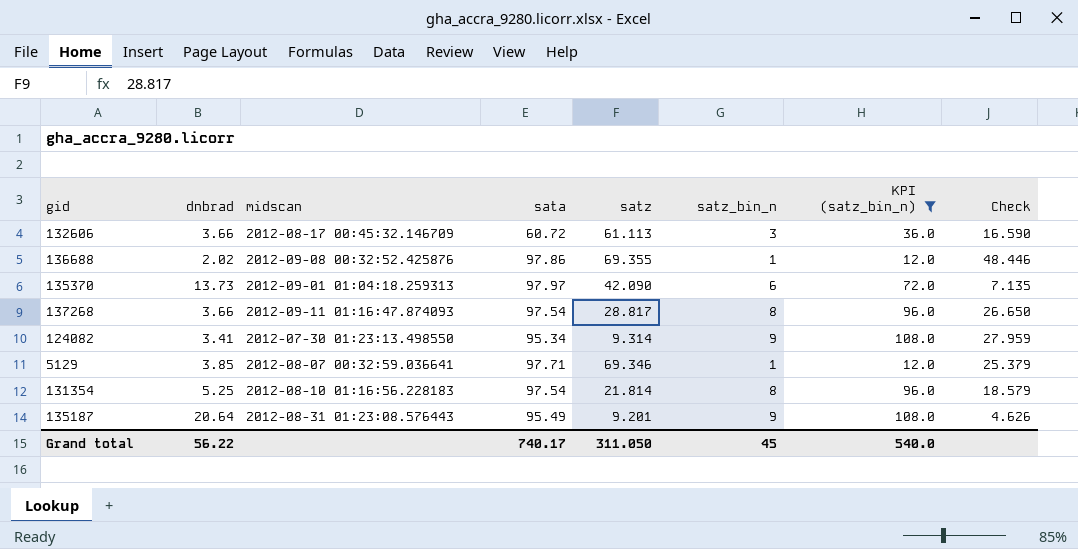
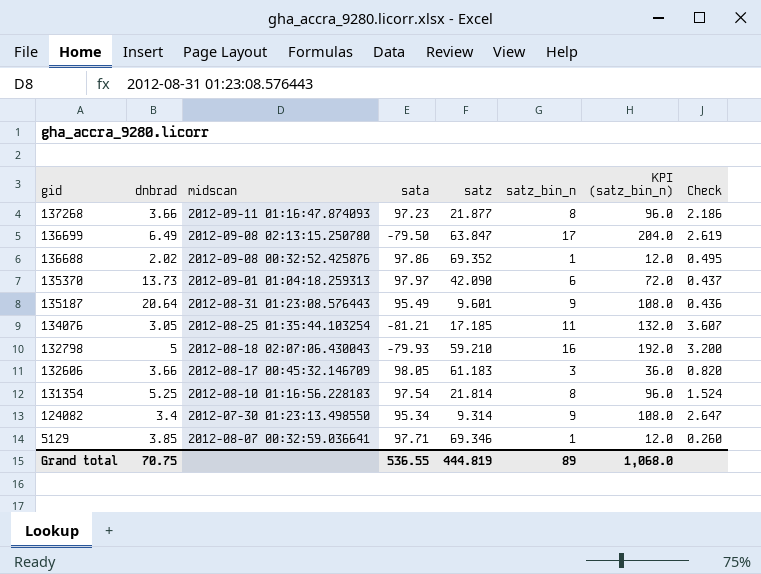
filter: KPI (satz_bin_n) <= 108.0 -> none
row order: none -> gid descending
column Check | formula: [sata] / [dnbrad] -> [satz_bin_n] / [dnbrad]
137268 | sata: 97.54 -> 97.23
137268 | satz: 28.817 -> 21.877
136688 | satz: 69.355 -> 69.352
135187 | satz: 9.201 -> 9.601
132606 | sata: 60.72 -> 98.05
132606 | satz: 61.113 -> 61.183
124082 | dnbrad: 3.41 -> 3.4
Grand total | dnbrad: 56.22 -> 70.75
Grand total | sata: 740.17 -> 536.55
Grand total | satz: 311.050 -> 444.819
Grand total | satz_bin_n: 45 -> 89
Grand total | KPI (satz_bin_n): 540.0 -> 1,068.0

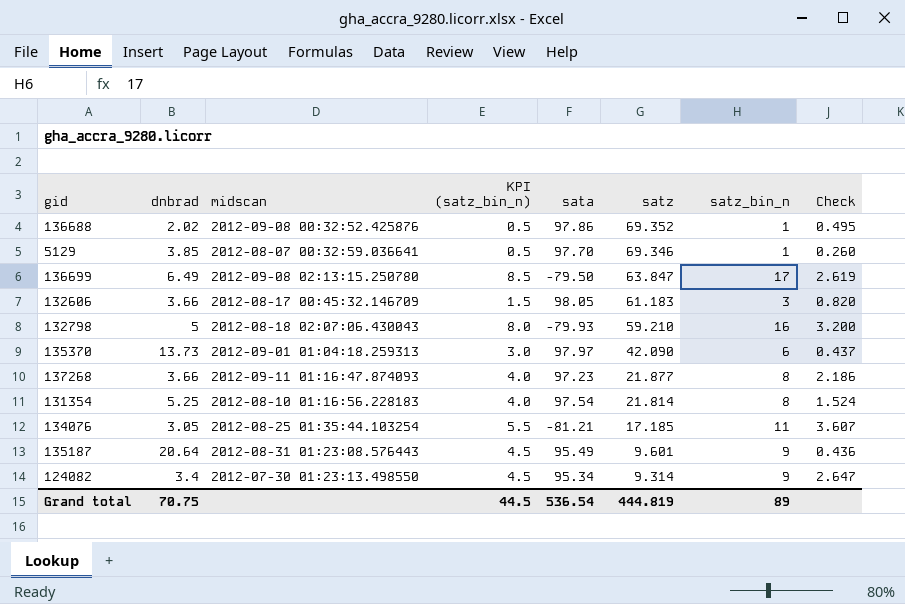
row order: gid descending -> satz descending
column KPI (satz_bin_n) | formula: [satz_bin_n] * 12 -> [satz_bin_n] * 0.5
column KPI (satz_bin_n) | position: 7 -> 4
5129 | sata: 97.71 -> 97.70
Grand total | KPI (satz_bin_n): 1,068.0 -> 44.5
Grand total | sata: 536.55 -> 536.54

